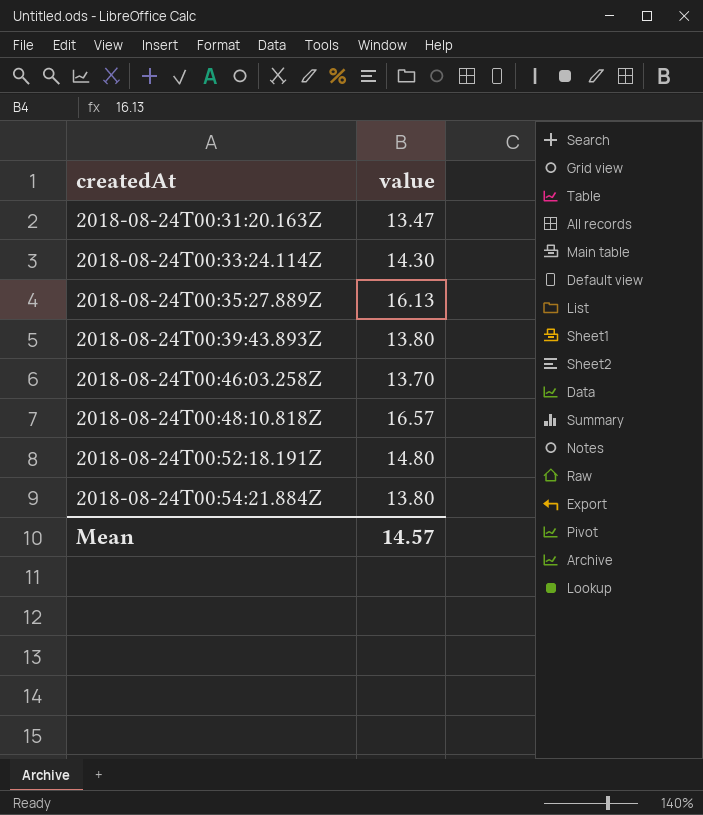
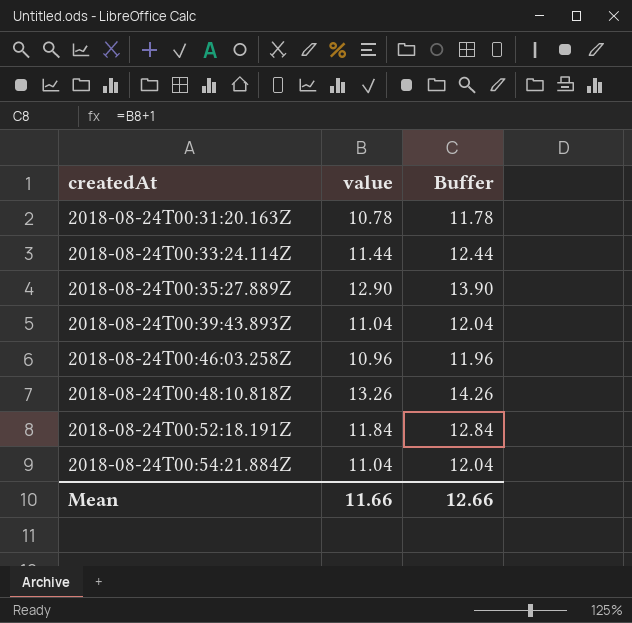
column Buffer | formula: none -> [value] + 1
2018-08-24T00:31:20.163Z | value: 13.47 -> 10.78
2018-08-24T00:33:24.114Z | value: 14.30 -> 11.44
2018-08-24T00:35:27.889Z | value: 16.13 -> 12.90
2018-08-24T00:39:43.893Z | value: 13.80 -> 11.04
2018-08-24T00:46:03.258Z | value: 13.70 -> 10.96
2018-08-24T00:48:10.818Z | value: 16.57 -> 13.26
2018-08-24T00:52:18.191Z | value: 14.80 -> 11.84
2018-08-24T00:54:21.884Z | value: 13.80 -> 11.04
Mean | value: 14.57 -> 11.66

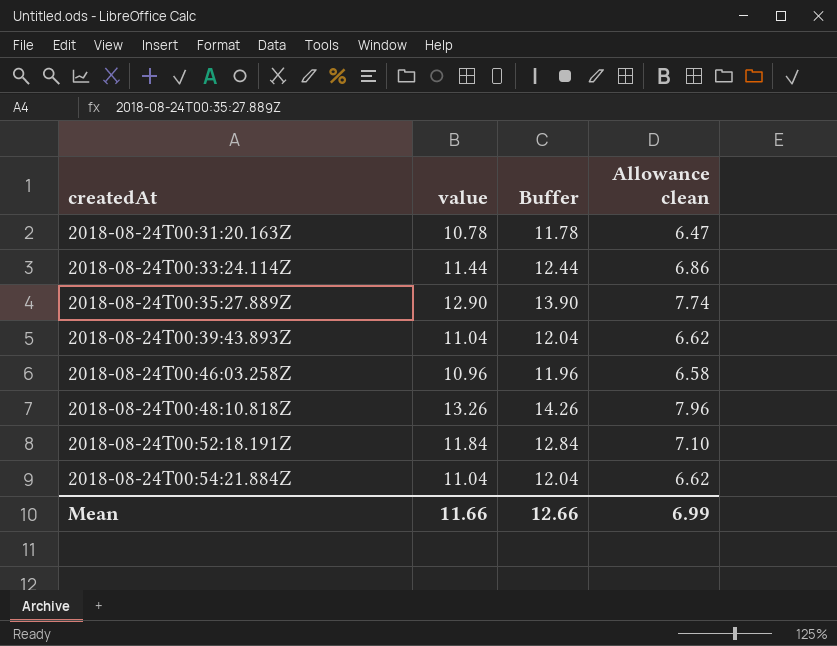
column Allowance clean | formula: none -> [value] * 0.6

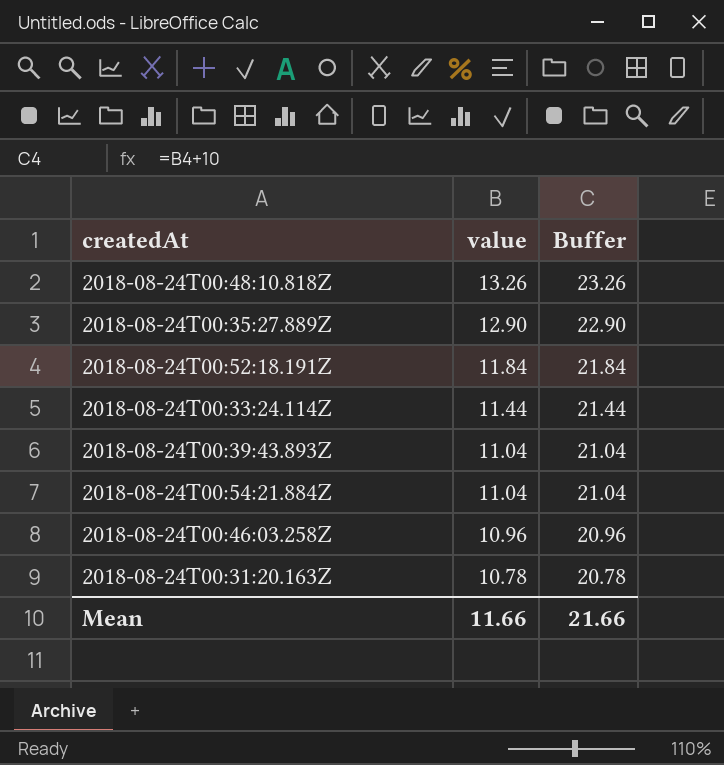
row order: createdAt ascending -> value descending
column Allowance clean | formula: [value] * 0.6 -> none
column Buffer | formula: [value] + 1 -> [value] + 10
Mean | Buffer: 12.66 -> 21.66

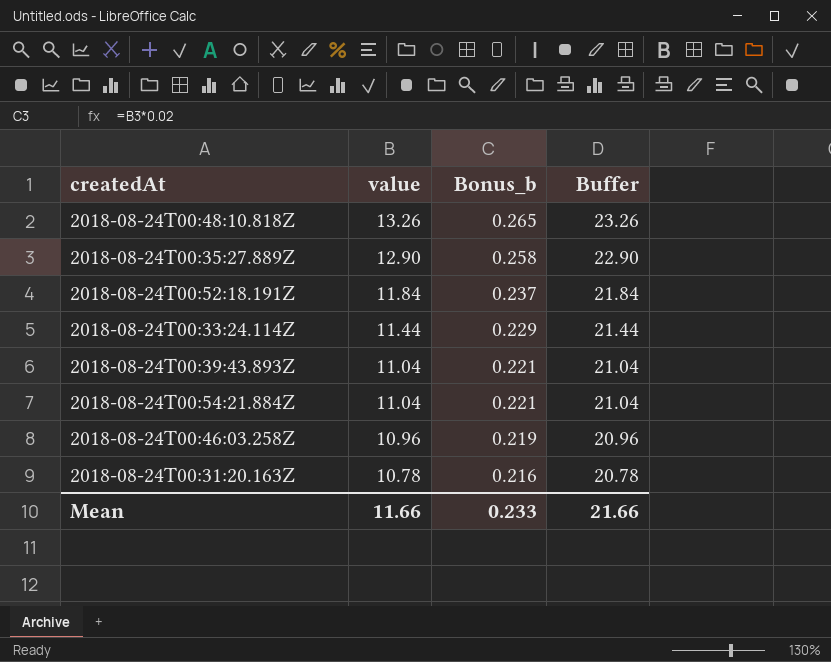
column Bonus_b | formula: none -> [value] * 0.02

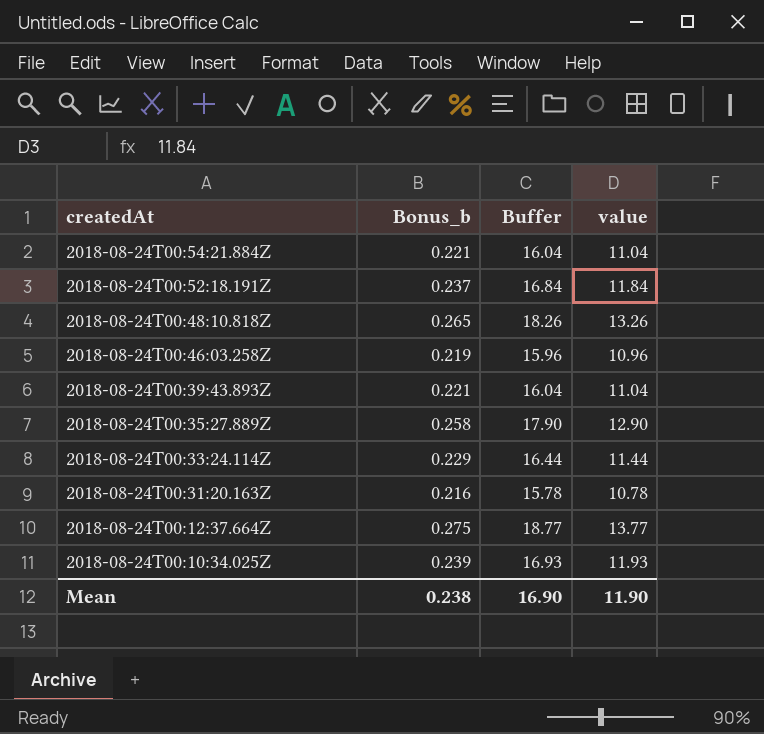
row order: value descending -> createdAt descending
column Buffer | formula: [value] + 10 -> [value] + 5
column value | position: 2 -> 4
row 2018-08-24T00:12:37.664Z: none -> 0.275 | 18.77 | 13.77
row 2018-08-24T00:10:34.025Z: none -> 0.239 | 16.93 | 11.93
Mean | Bonus_b: 0.233 -> 0.238
Mean | Buffer: 21.66 -> 16.90
Mean | value: 11.66 -> 11.90

